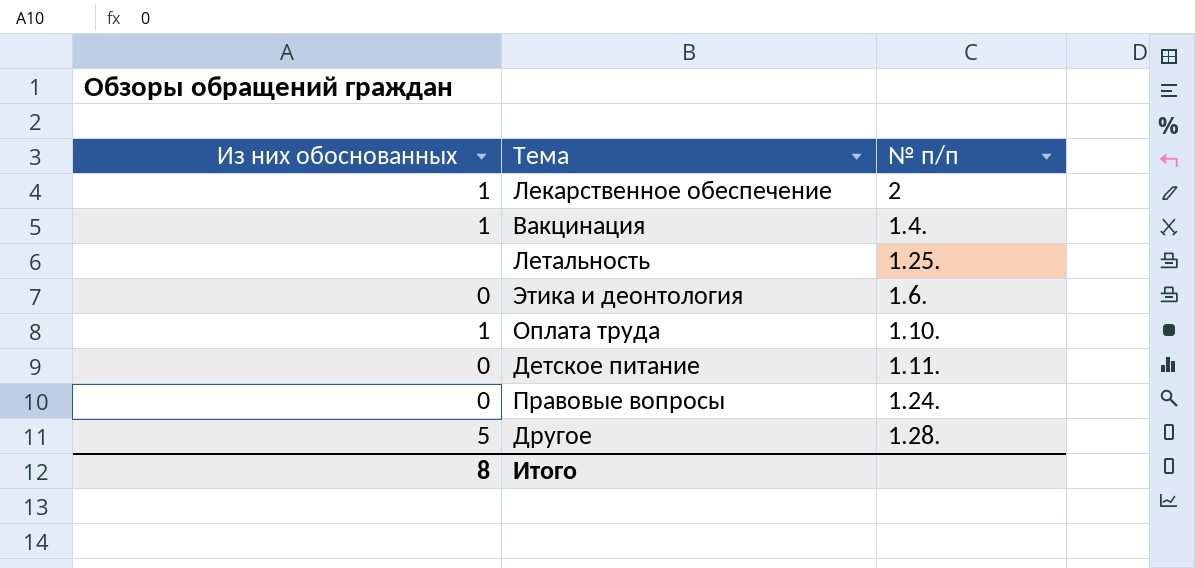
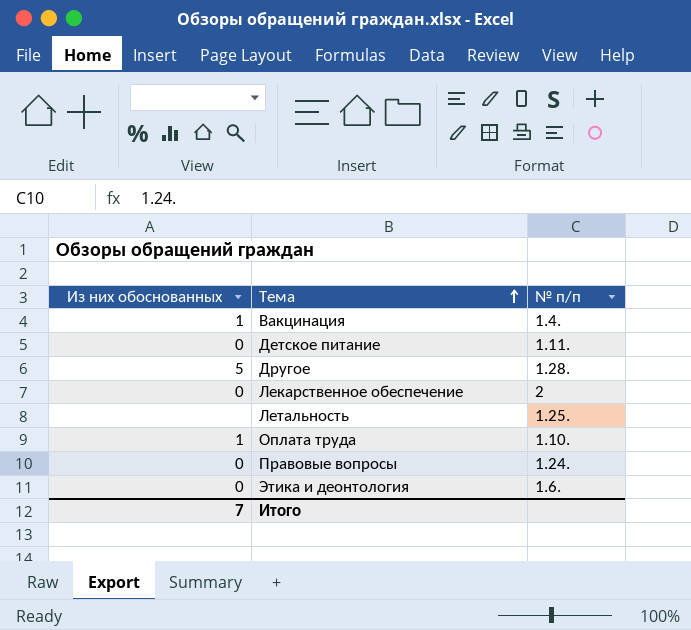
row order: none -> Тема ascending
Лекарственное обеспечение | Из них обоснованных: 1 -> 0
Итого | Из них обоснованных: 8 -> 7

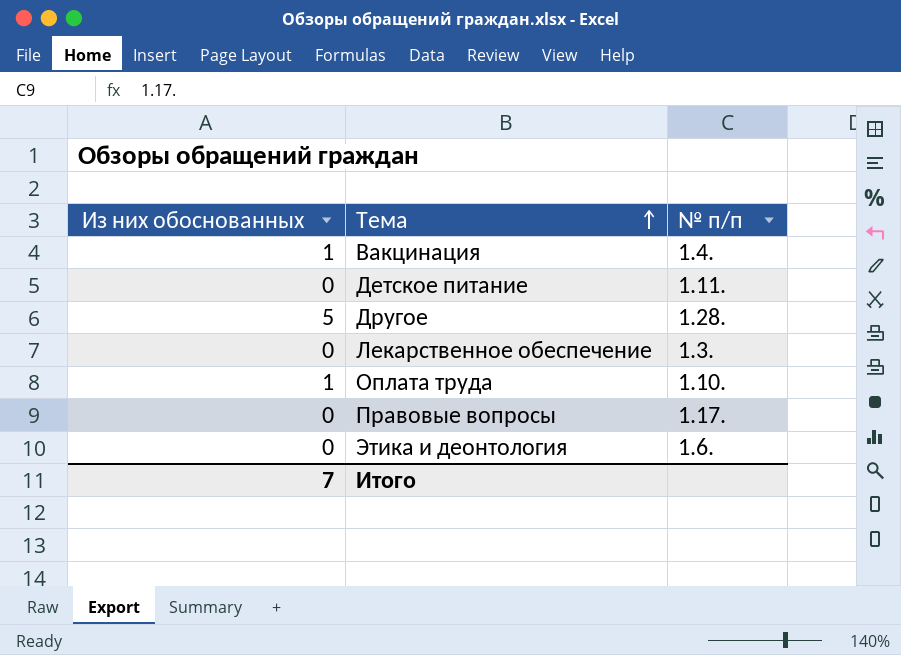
row Летальность: none | 1.25. -> none
Лекарственное обеспечение | № п/п: 2 -> 1.3.
Правовые вопросы | № п/п: 1.24. -> 1.17.

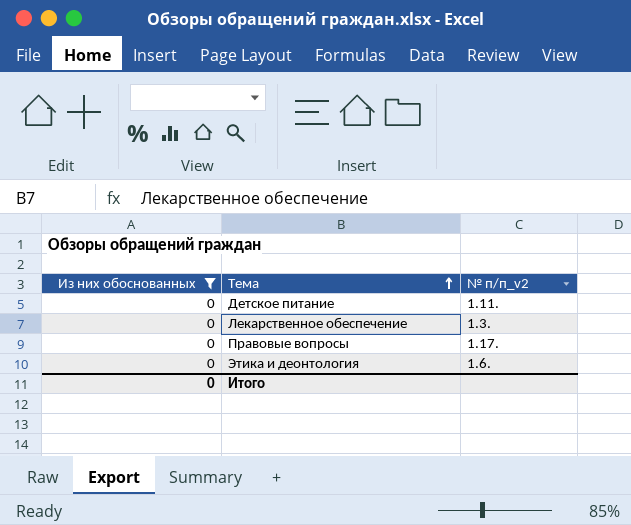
filter: none -> Из них обоснованных = 0
column name: № п/п -> № п/п_v2
Итого | Из них обоснованных: 7 -> 0

